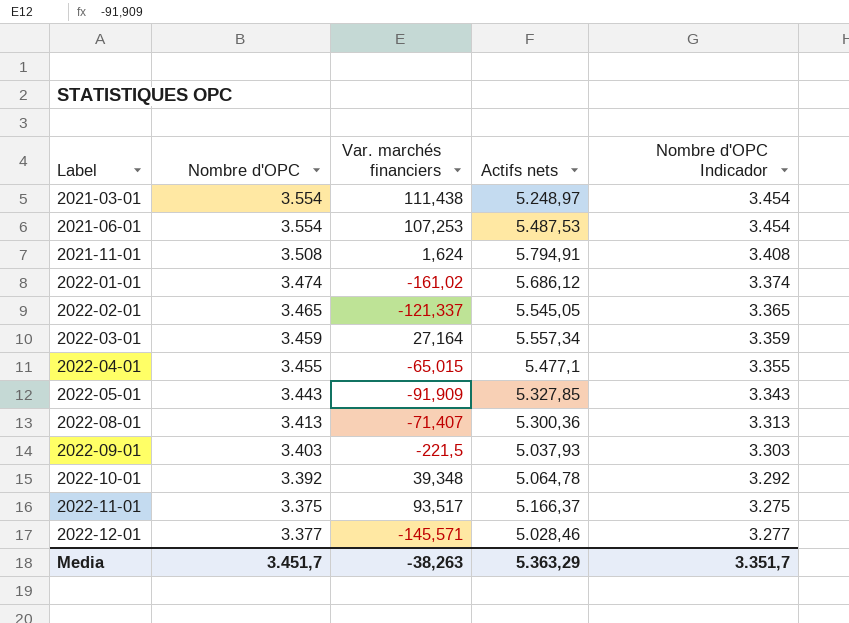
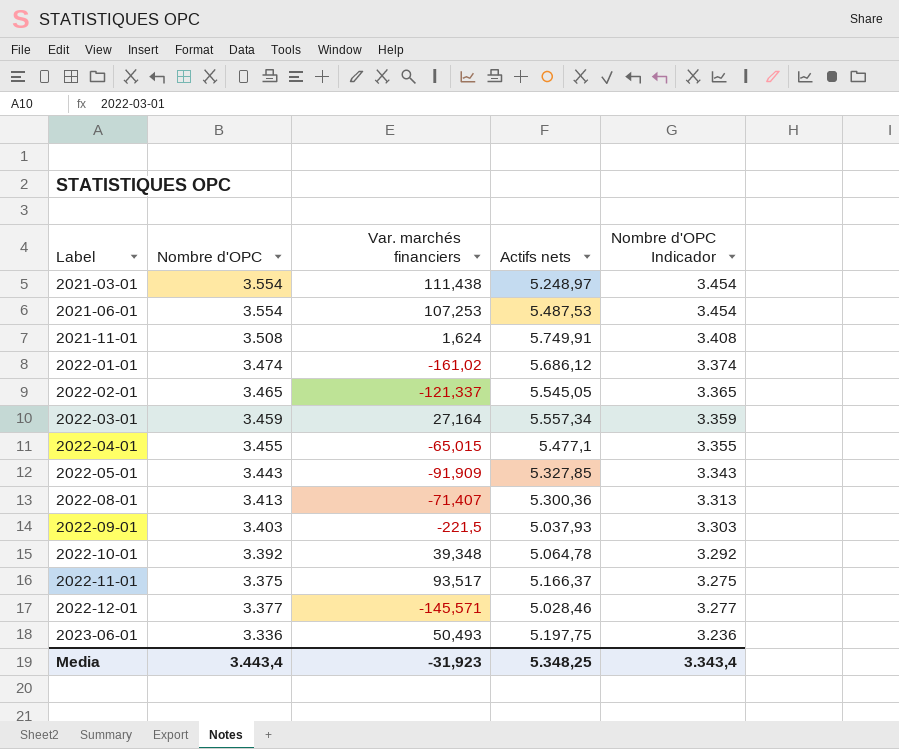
2021-11-01 | Actifs nets: 5.794,91 -> 5.749,91
row 2023-06-01: none -> 3.336 | 50,493 | 5.197,75 | 3.236
Media | Nombre d'OPC: 3.451,7 -> 3.443,4
Media | Var. marchés financiers: -38,263 -> -31,923
Media | Actifs nets: 5.363,29 -> 5.348,25
Media | Nombre d'OPC Indicador: 3.351,7 -> 3.343,4

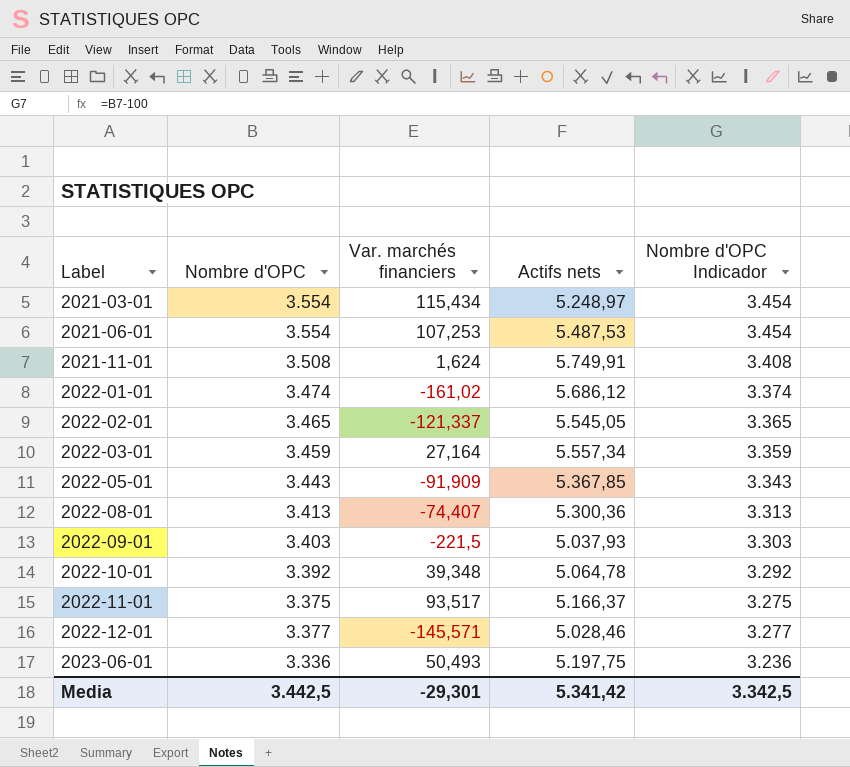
row 2022-04-01: 3.455 | -65,015 | 5.477,1 | 3.355 -> none
2021-03-01 | Var. marchés financiers: 111,438 -> 115,434
2022-05-01 | Actifs nets: 5.327,85 -> 5.367,85
2022-08-01 | Var. marchés financiers: -71,407 -> -74,407
Media | Nombre d'OPC: 3.443,4 -> 3.442,5
Media | Var. marchés financiers: -31,923 -> -29,301
Media | Actifs nets: 5.348,25 -> 5.341,42
Media | Nombre d'OPC Indicador: 3.343,4 -> 3.342,5

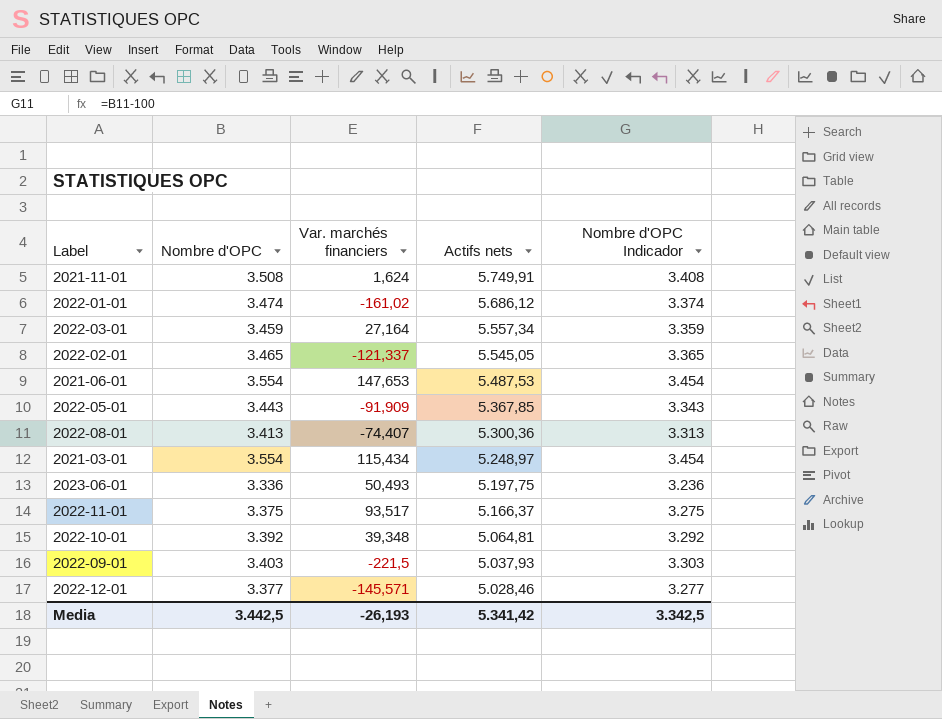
row order: Label ascending -> Actifs nets descending
2021-06-01 | Var. marchés financiers: 107,253 -> 147,653
2022-10-01 | Actifs nets: 5.064,78 -> 5.064,81
Media | Var. marchés financiers: -29,301 -> -26,193

